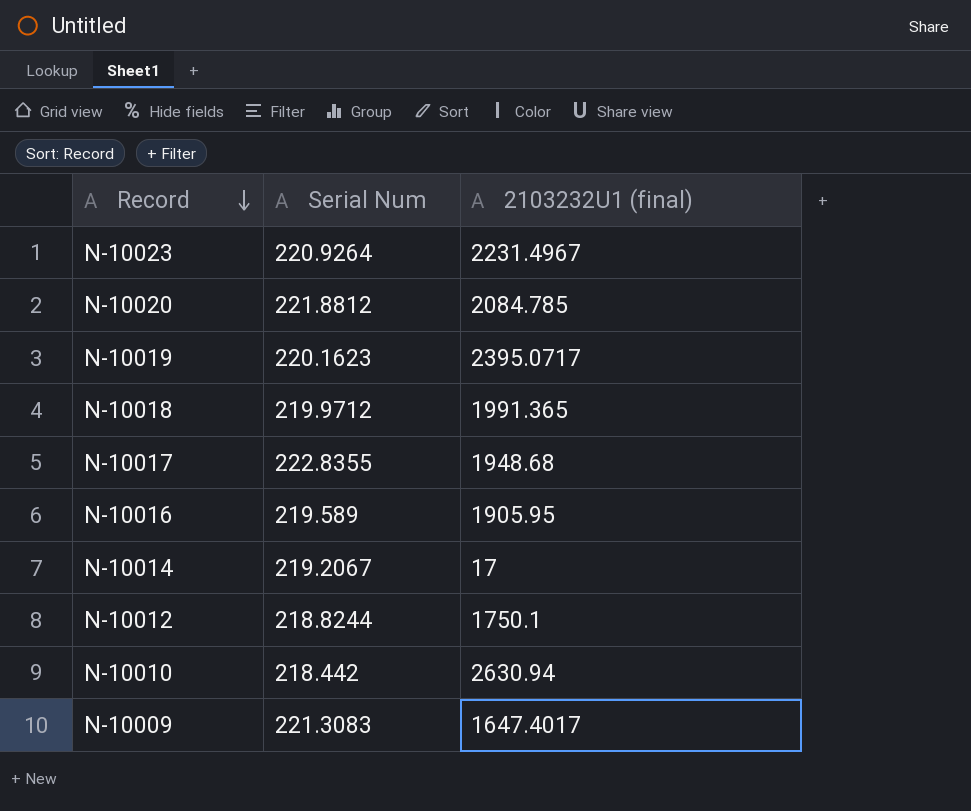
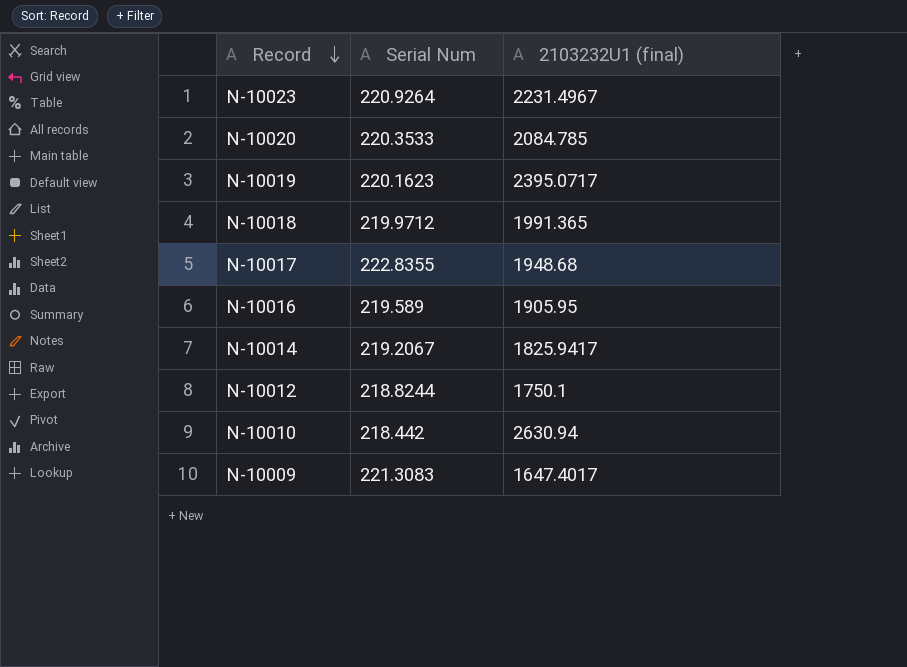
N-10020 | Serial Num: 221.8812 -> 220.3533
N-10014 | 2103232U1 (final): 17 -> 1825.9417

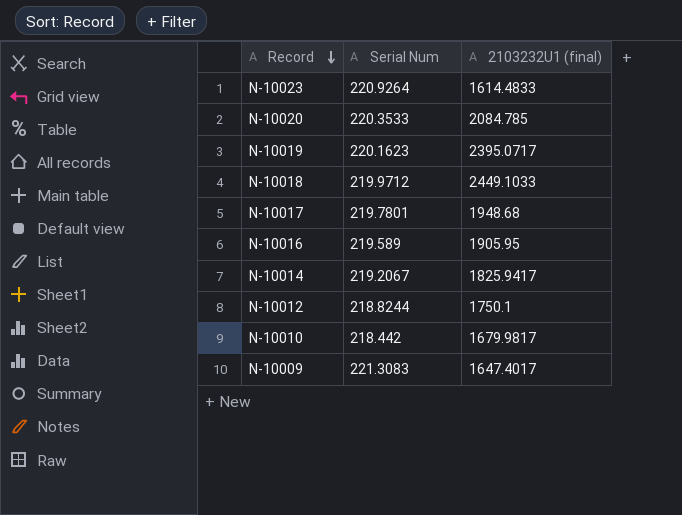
N-10023 | 2103232U1 (final): 2231.4967 -> 1614.4833
N-10018 | 2103232U1 (final): 1991.365 -> 2449.1033
N-10017 | Serial Num: 222.8355 -> 219.7801
N-10010 | 2103232U1 (final): 2630.94 -> 1679.9817

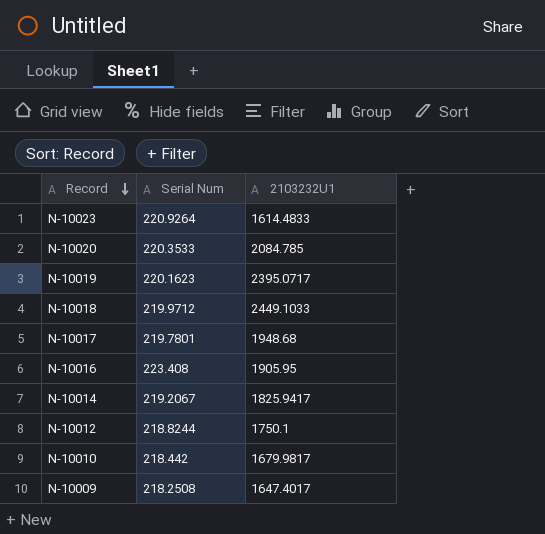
column name: 2103232U1 (final) -> 2103232U1
N-10016 | Serial Num: 219.589 -> 223.408
N-10009 | Serial Num: 221.3083 -> 218.2508

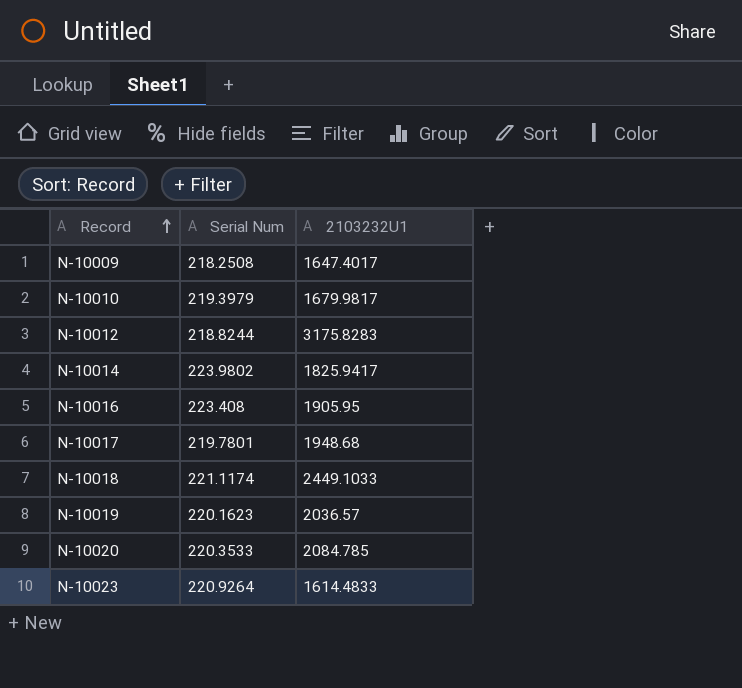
row order: Record descending -> Record ascending
N-10010 | Serial Num: 218.442 -> 219.3979
N-10012 | 2103232U1: 1750.1 -> 3175.8283
N-10014 | Serial Num: 219.2067 -> 223.9802
N-10018 | Serial Num: 219.9712 -> 221.1174
N-10019 | 2103232U1: 2395.0717 -> 2036.57

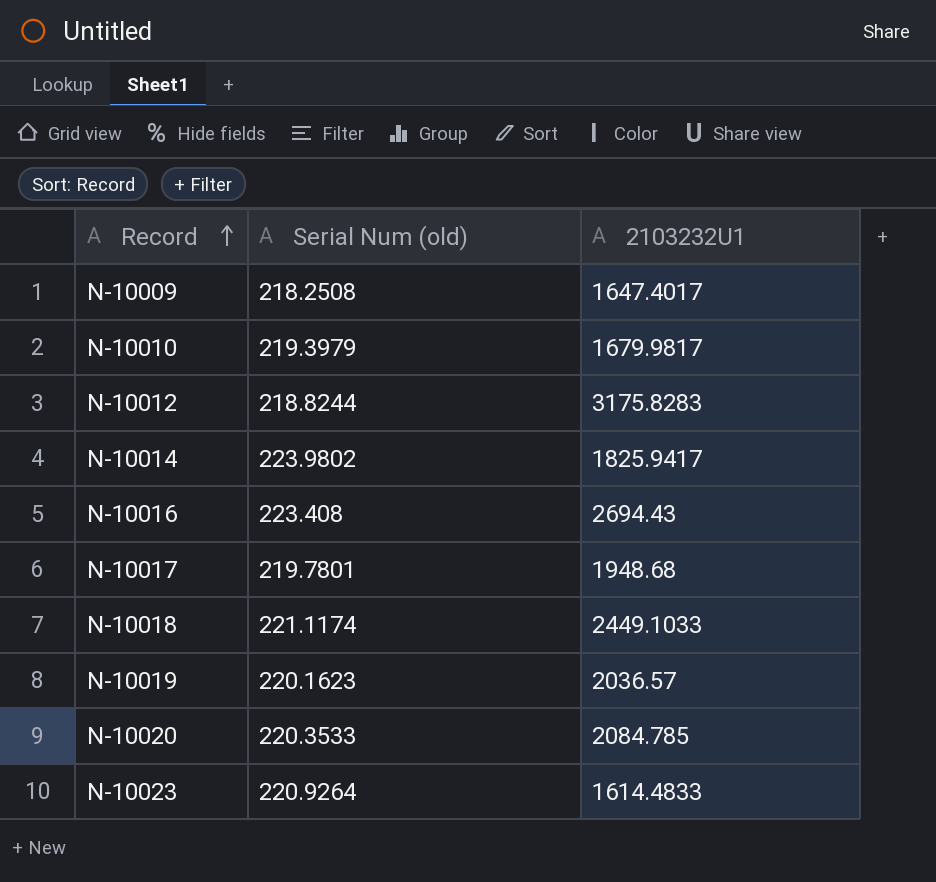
column name: Serial Num -> Serial Num (old)
N-10016 | 2103232U1: 1905.95 -> 2694.43

